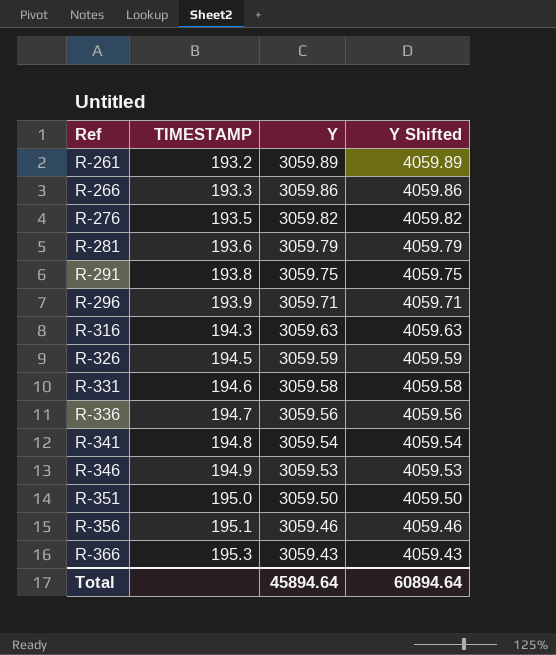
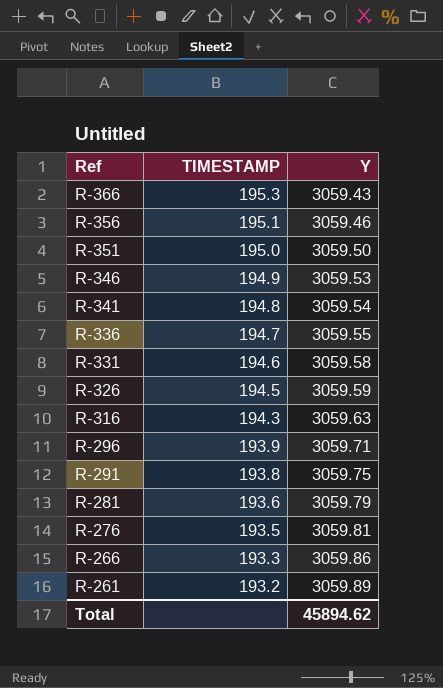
row order: Ref ascending -> Ref descending
column Y Shifted | formula: [Y] + 1000 -> none
R-336 | Y: 3059.56 -> 3059.55
R-276 | Y: 3059.82 -> 3059.81
Total | Y: 45894.64 -> 45894.62

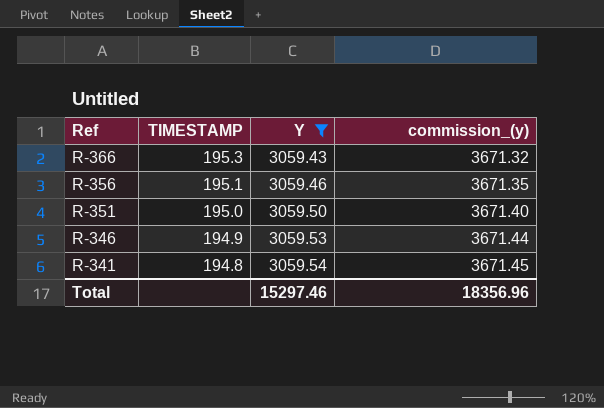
filter: none -> Y <= 3059.54
column commission_(y) | formula: none -> [Y] * 1.2
Total | Y: 45894.62 -> 15297.46

